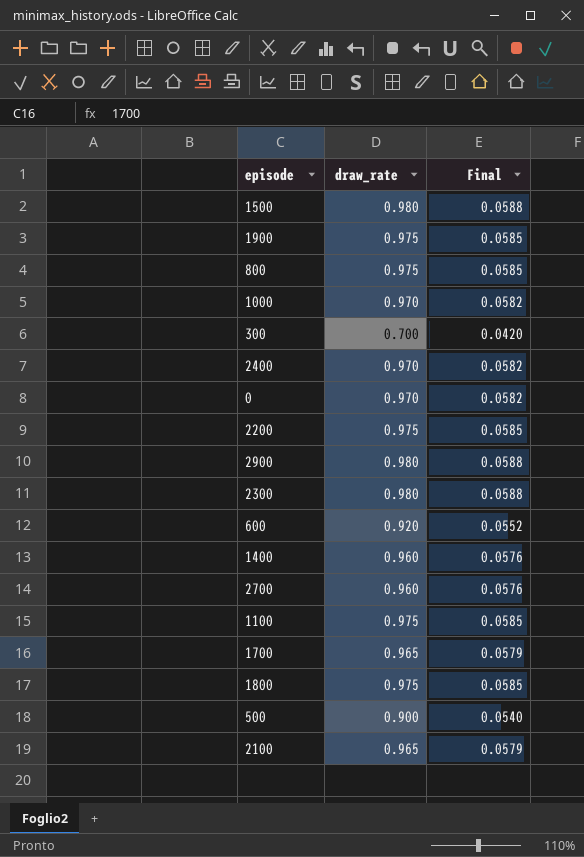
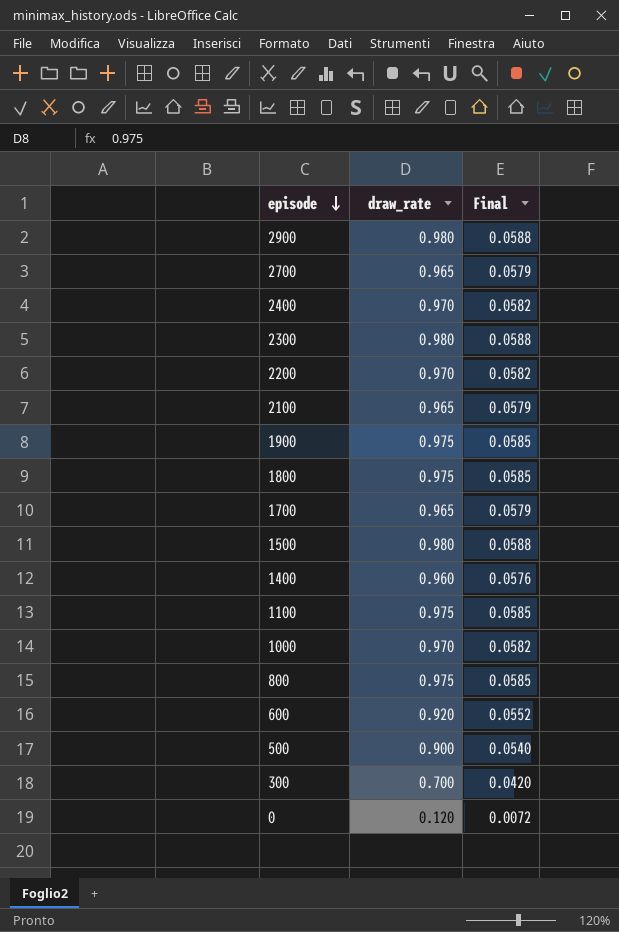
row order: none -> episode descending
2700 | draw_rate: 0.960 -> 0.965
2700 | Final: 0.0576 -> 0.0579
2200 | draw_rate: 0.975 -> 0.970
2200 | Final: 0.0585 -> 0.0582
0 | draw_rate: 0.970 -> 0.120
0 | Final: 0.0582 -> 0.0072

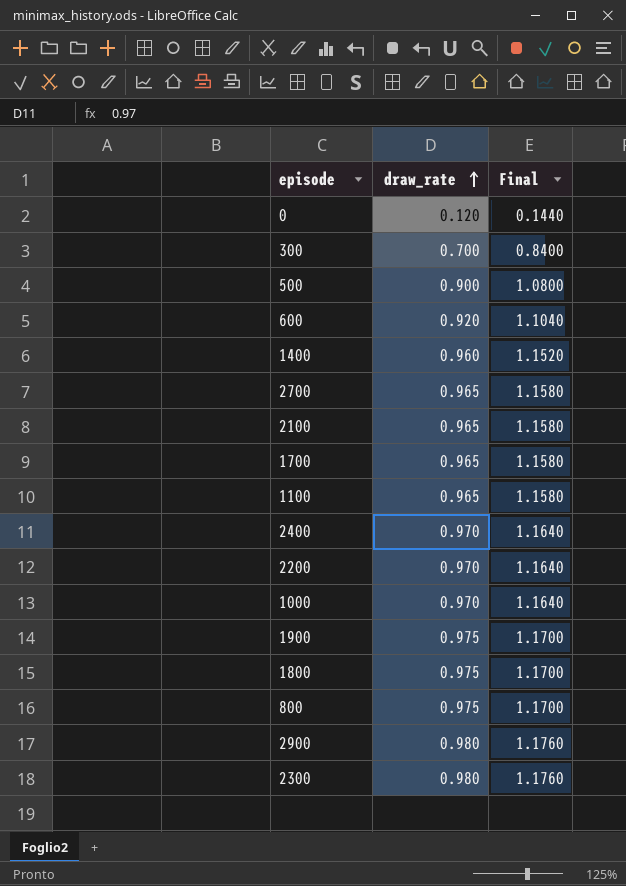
row order: episode descending -> draw_rate ascending
column Final | formula: [draw_rate] * 0.06 -> [draw_rate] * 1.2
row 1500: 0.980 | 0.0588 -> none
1100 | draw_rate: 0.975 -> 0.965

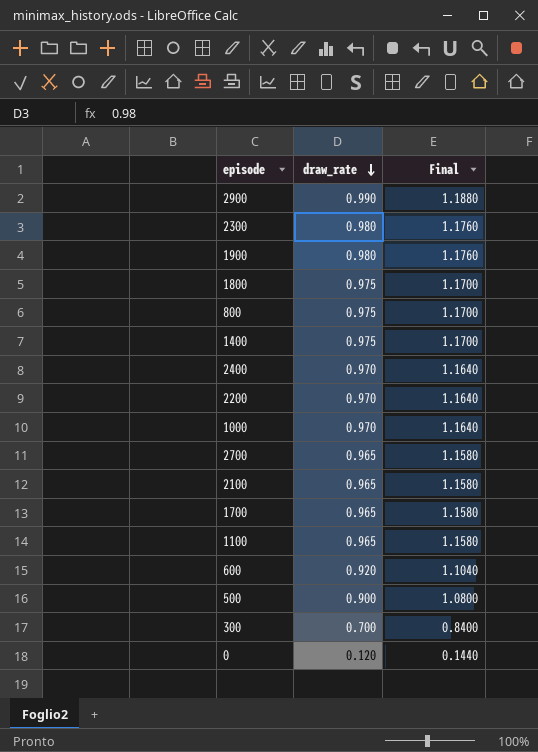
row order: draw_rate ascending -> draw_rate descending
2900 | draw_rate: 0.980 -> 0.990
2900 | Final: 1.1760 -> 1.1880
1900 | draw_rate: 0.975 -> 0.980
1900 | Final: 1.1700 -> 1.1760
1400 | draw_rate: 0.960 -> 0.975
1400 | Final: 1.1520 -> 1.1700

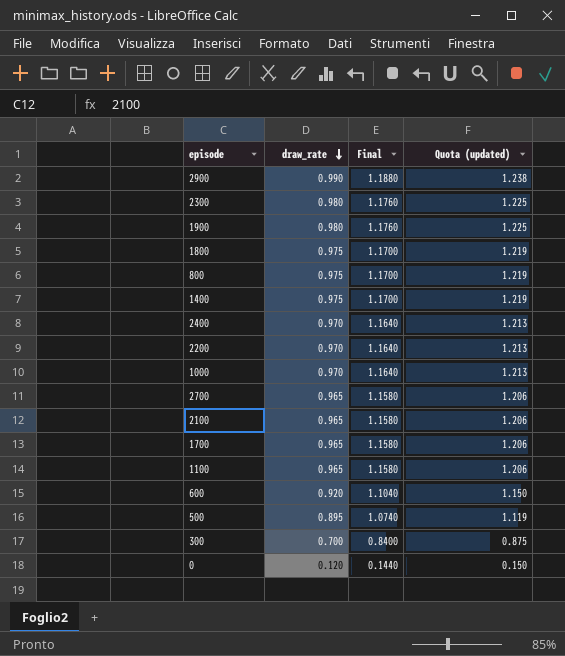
column Quota (updated) | formula: none -> [draw_rate] * 1.25
500 | draw_rate: 0.900 -> 0.895
500 | Final: 1.0800 -> 1.0740

